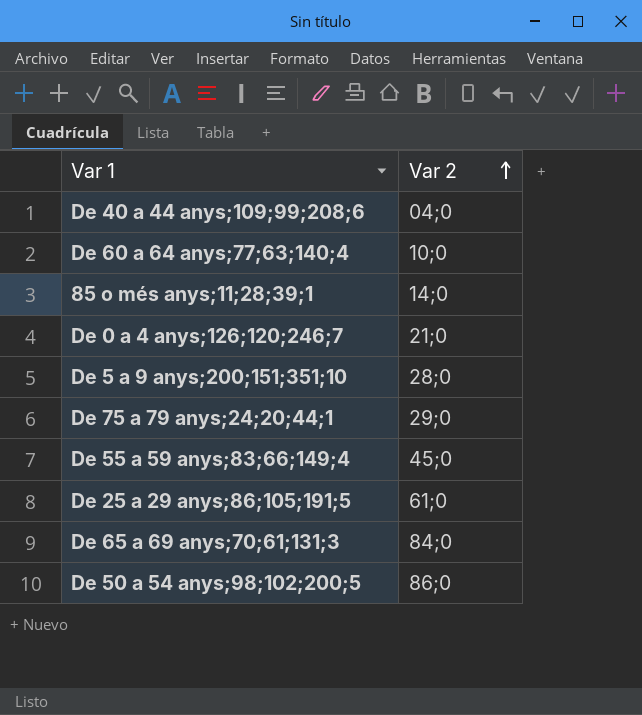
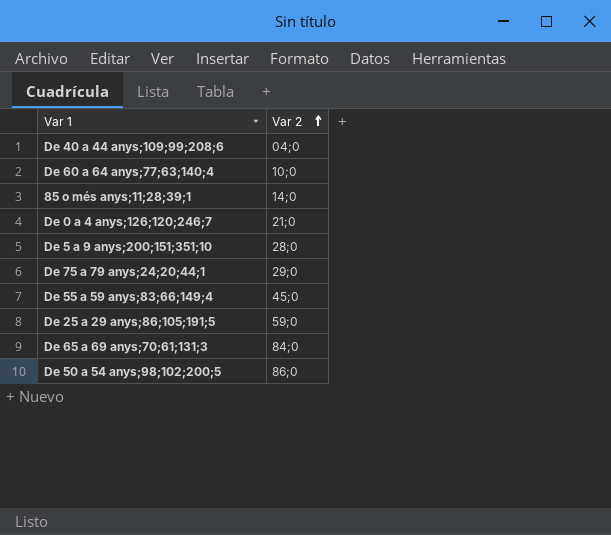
De 25 a 29 anys;86;105;191;5 | Var 2: 61;0 -> 59;0

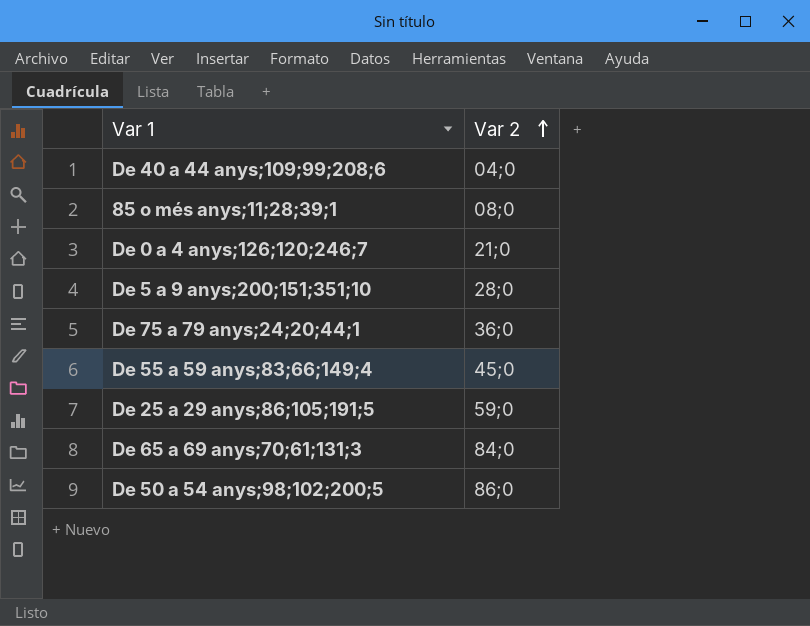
row De 60 a 64 anys;77;63;140;4: 10;0 -> none
85 o més anys;11;28;39;1 | Var 2: 14;0 -> 08;0
De 75 a 79 anys;24;20;44;1 | Var 2: 29;0 -> 36;0

